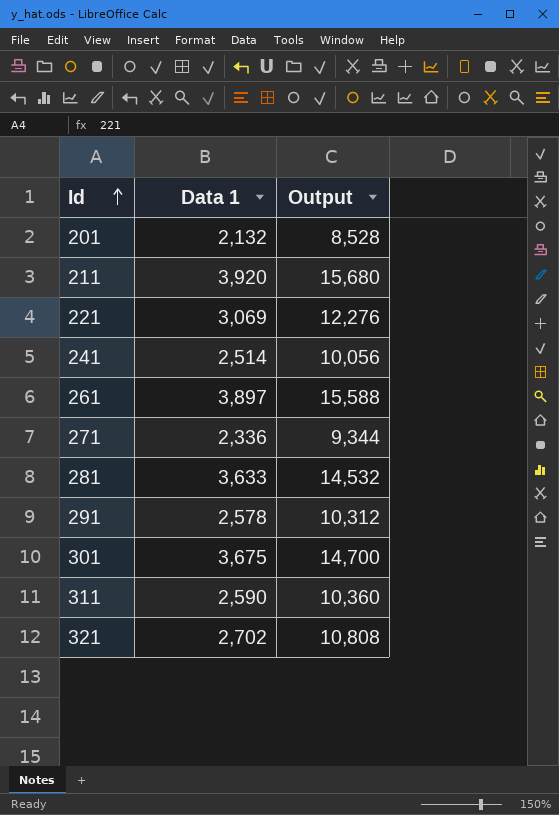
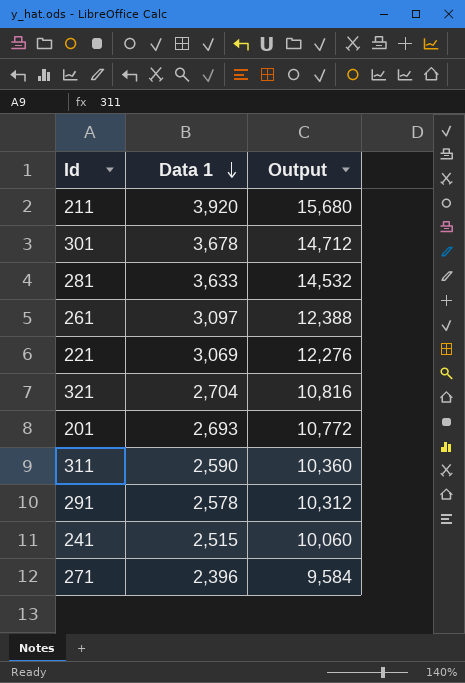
row order: Id ascending -> Data 1 descending
301 | Data 1: 3,675 -> 3,678
301 | Output: 14,700 -> 14,712
261 | Data 1: 3,897 -> 3,097
261 | Output: 15,588 -> 12,388
321 | Data 1: 2,702 -> 2,704
321 | Output: 10,808 -> 10,816
201 | Data 1: 2,132 -> 2,693
201 | Output: 8,528 -> 10,772
241 | Data 1: 2,514 -> 2,515
241 | Output: 10,056 -> 10,060
271 | Data 1: 2,336 -> 2,396
271 | Output: 9,344 -> 9,584

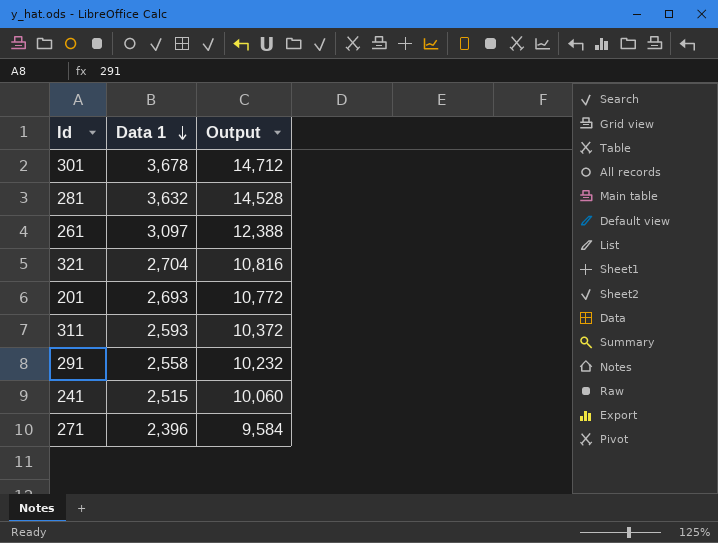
row 211: 3,920 | 15,680 -> none
row 221: 3,069 | 12,276 -> none
281 | Data 1: 3,633 -> 3,632
281 | Output: 14,532 -> 14,528
311 | Data 1: 2,590 -> 2,593
311 | Output: 10,360 -> 10,372
291 | Data 1: 2,578 -> 2,558
291 | Output: 10,312 -> 10,232

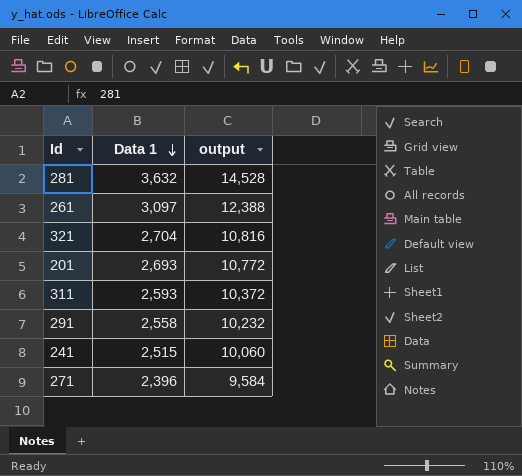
column name: Output -> output
row 301: 3,678 | 14,712 -> none

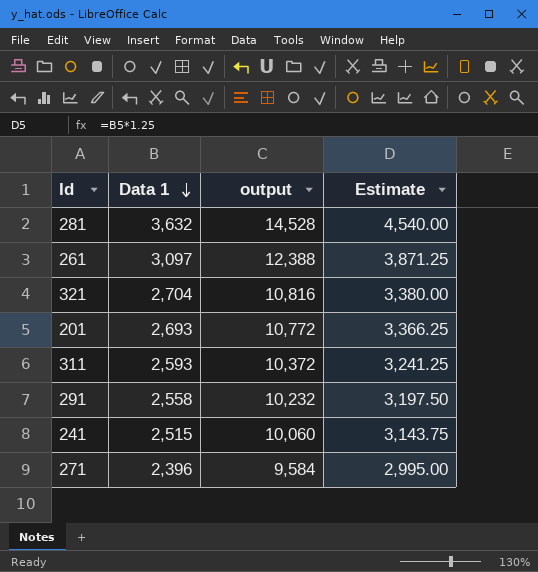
column Estimate | formula: none -> [Data 1] * 1.25

